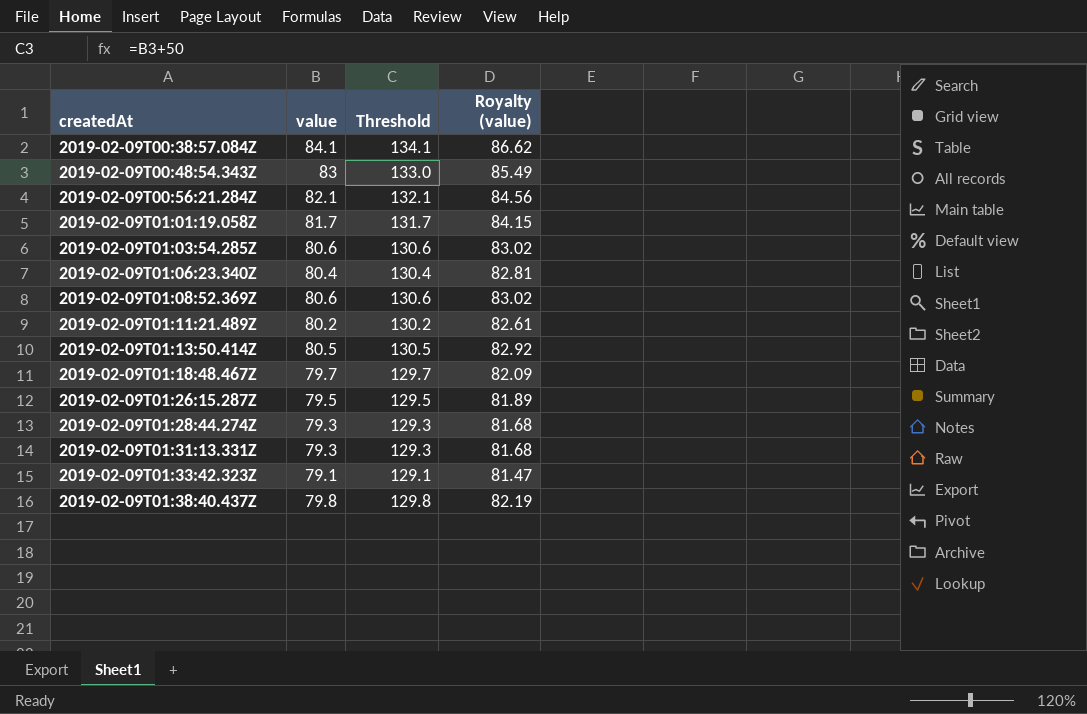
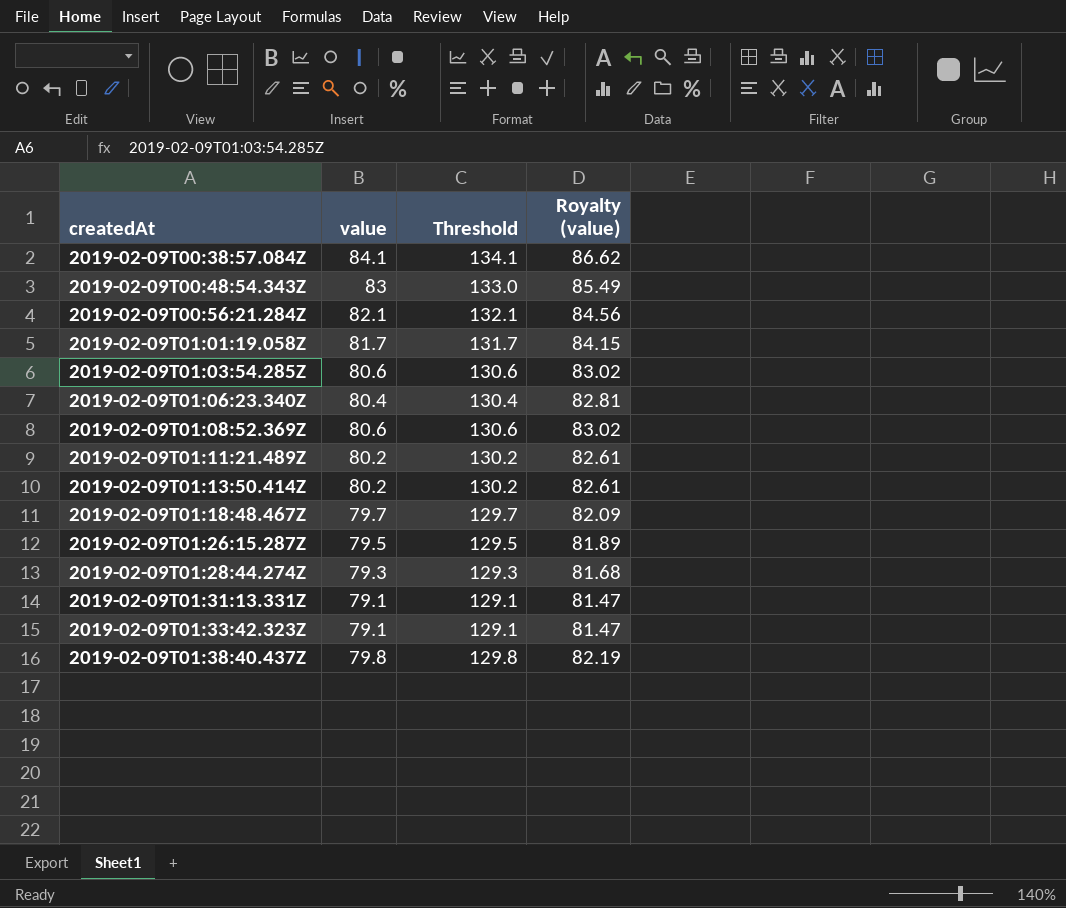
2019-02-09T01:13:50.414Z | value: 80.5 -> 80.2
2019-02-09T01:13:50.414Z | Threshold: 130.5 -> 130.2
2019-02-09T01:13:50.414Z | Royalty (value): 82.92 -> 82.61
2019-02-09T01:31:13.331Z | value: 79.3 -> 79.1
2019-02-09T01:31:13.331Z | Threshold: 129.3 -> 129.1
2019-02-09T01:31:13.331Z | Royalty (value): 81.68 -> 81.47

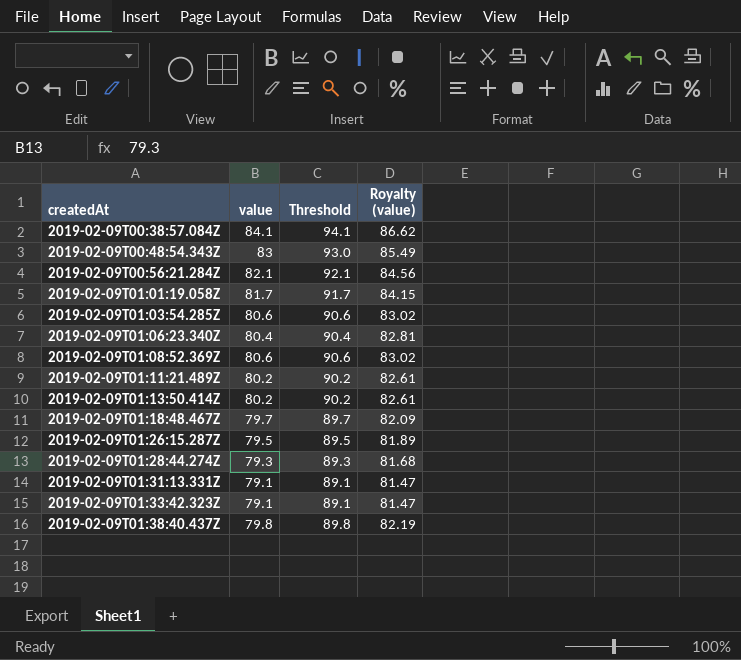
column Threshold | formula: [value] + 50 -> [value] + 10

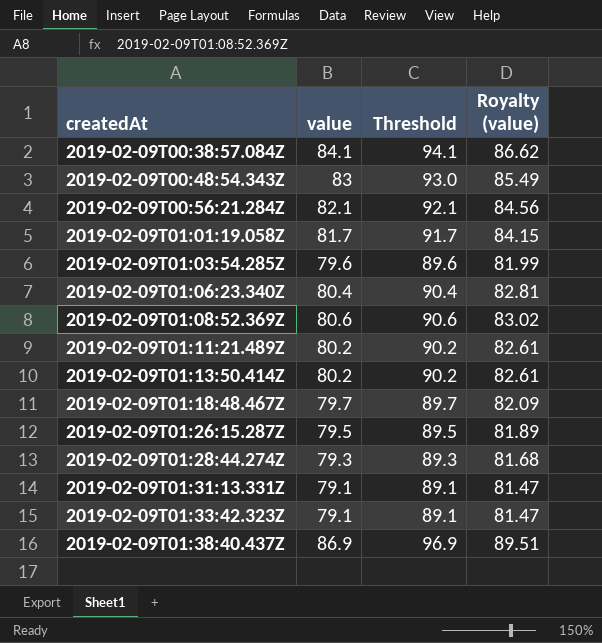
2019-02-09T01:03:54.285Z | value: 80.6 -> 79.6
2019-02-09T01:03:54.285Z | Threshold: 90.6 -> 89.6
2019-02-09T01:03:54.285Z | Royalty (value): 83.02 -> 81.99
2019-02-09T01:38:40.437Z | value: 79.8 -> 86.9
2019-02-09T01:38:40.437Z | Threshold: 89.8 -> 96.9
2019-02-09T01:38:40.437Z | Royalty (value): 82.19 -> 89.51

